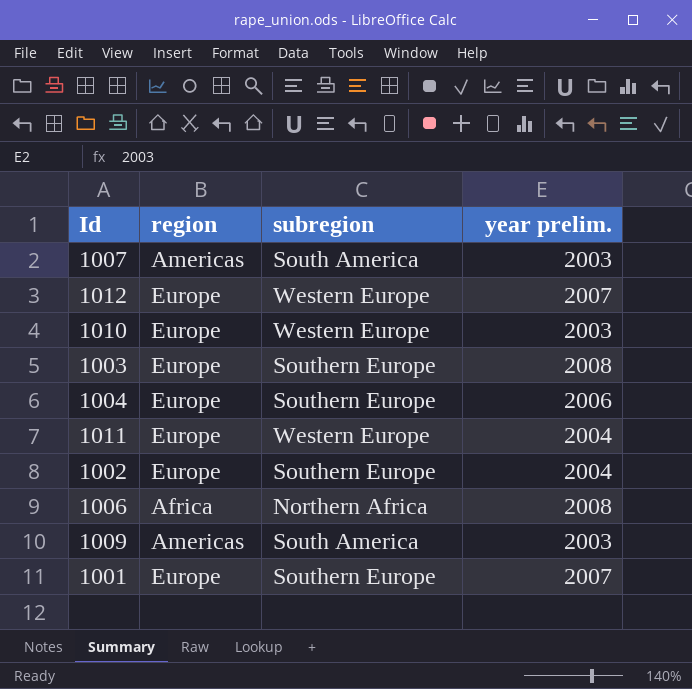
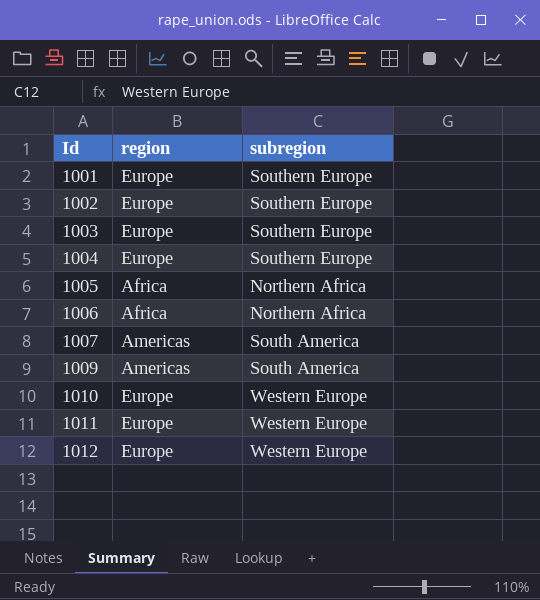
row order: none -> Id ascending
column year prelim. | position: 4 -> none
row 1005: none -> Africa | Northern Africa

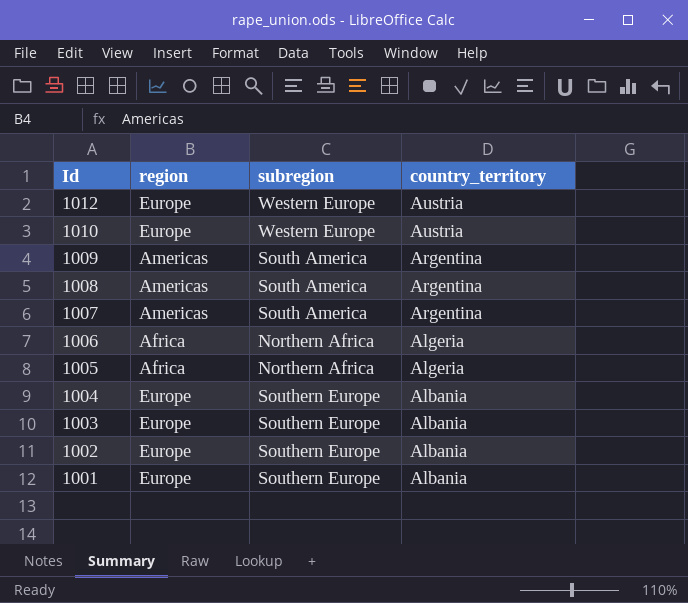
row order: Id ascending -> Id descending
column country_territory | position: none -> 4
row 1011: Europe | Western Europe -> none
row 1008: none -> Americas | South America | Argentina

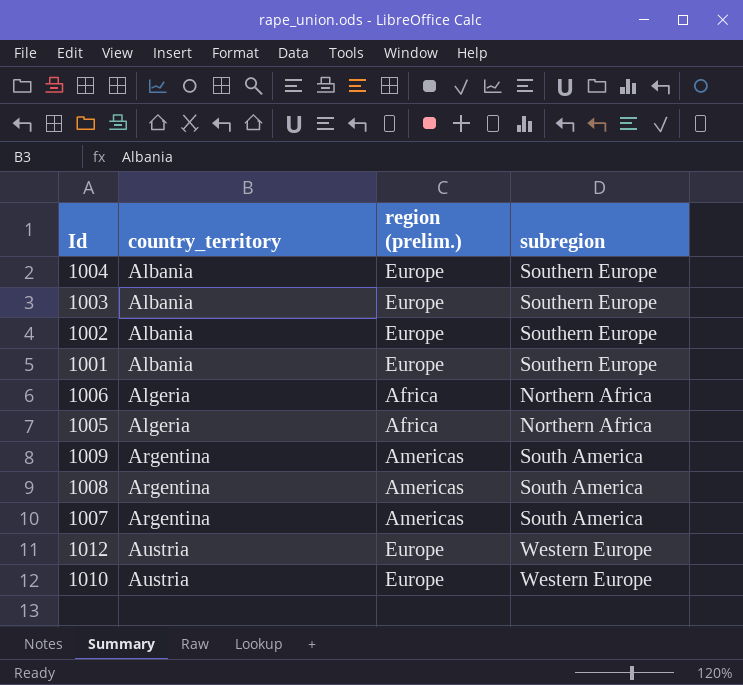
row order: Id descending -> country_territory ascending
column country_territory | position: 4 -> 2
column name: region -> region (prelim.)

